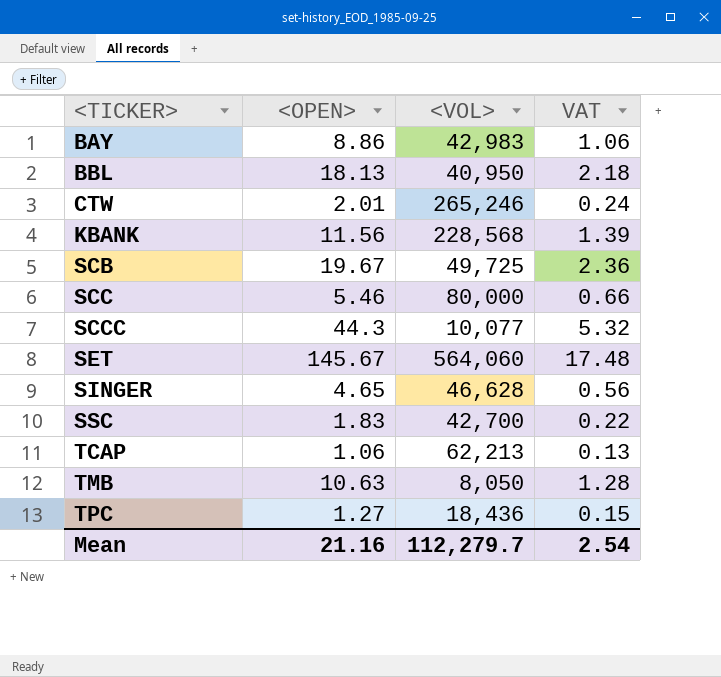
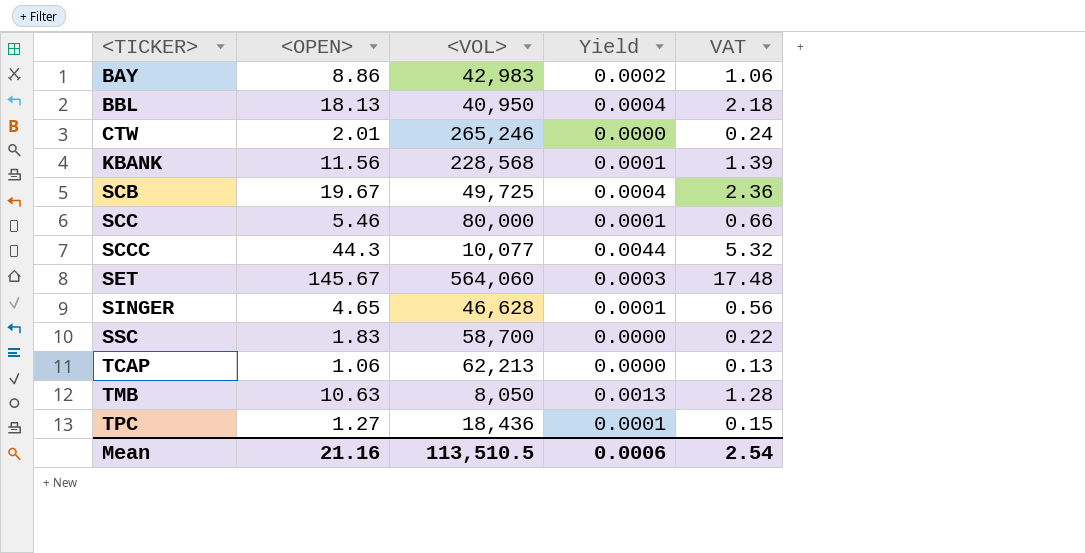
column Yield | formula: none -> [<OPEN>] / [<VOL>]
SSC | <VOL>: 42,700 -> 58,700
Mean | <VOL>: 112,279.7 -> 113,510.5

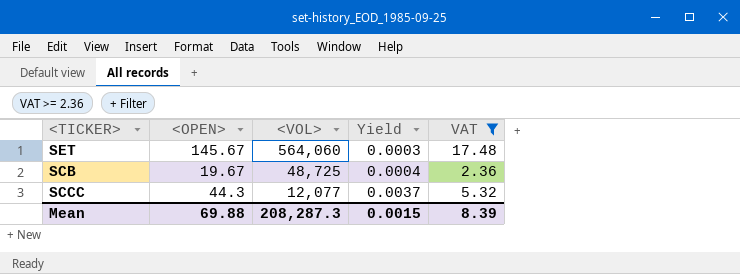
filter: none -> VAT >= 2.36
row order: <TICKER> ascending -> <VOL> descending
SCB | <VOL>: 49,725 -> 48,725
SCCC | <VOL>: 10,077 -> 12,077
SCCC | Yield: 0.0044 -> 0.0037
Mean | <OPEN>: 21.16 -> 69.88
Mean | <VOL>: 113,510.5 -> 208,287.3
Mean | Yield: 0.0006 -> 0.0015
Mean | VAT: 2.54 -> 8.39

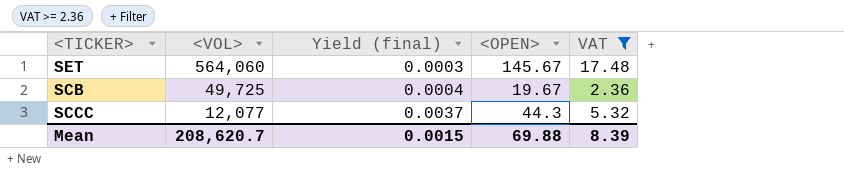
column name: Yield -> Yield (final)
column <OPEN> | position: 2 -> 4
SCB | <VOL>: 48,725 -> 49,725
Mean | <VOL>: 208,287.3 -> 208,620.7

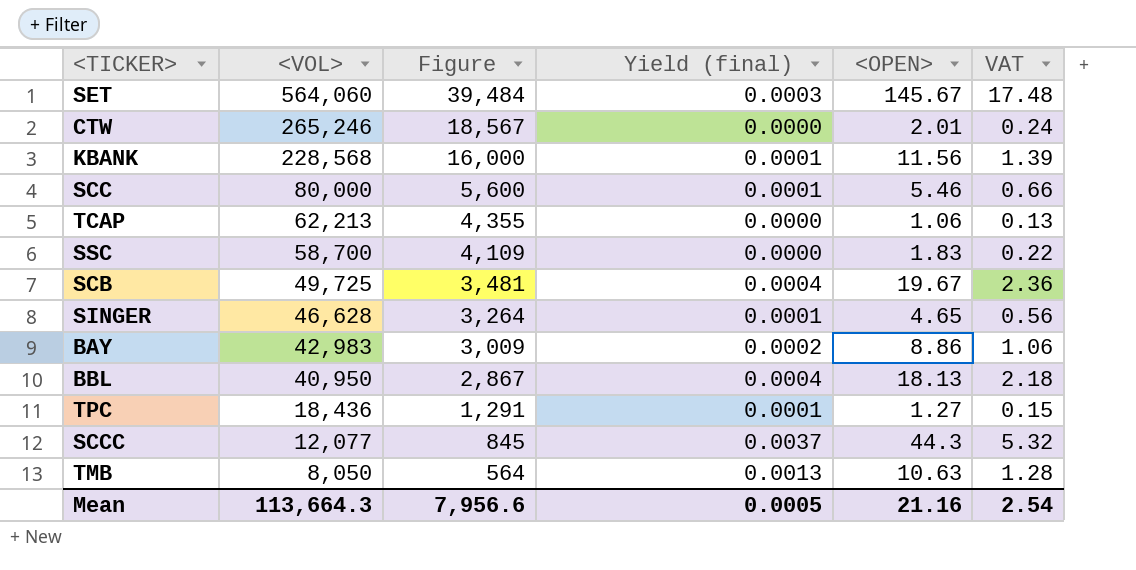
filter: VAT >= 2.36 -> none
column Figure | formula: none -> [<VOL>] * 0.07
Mean | <VOL>: 208,620.7 -> 113,664.3
Mean | Yield (final): 0.0015 -> 0.0005
Mean | <OPEN>: 69.88 -> 21.16
Mean | VAT: 8.39 -> 2.54

